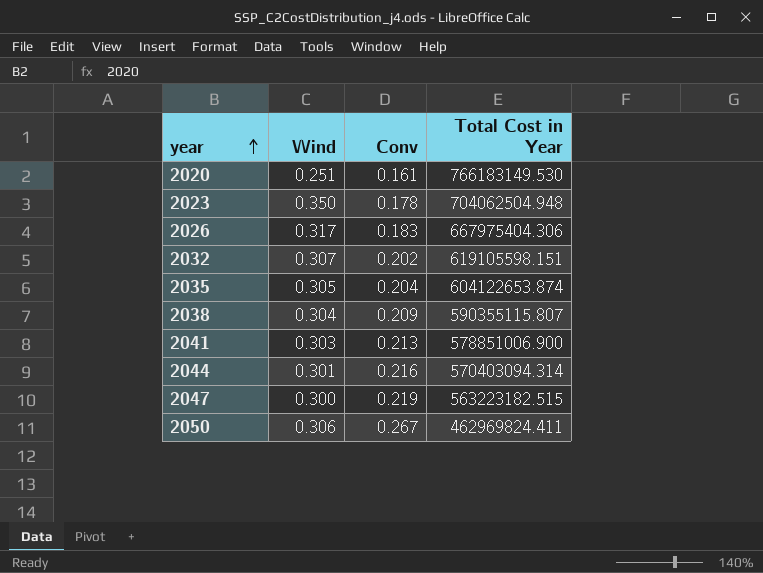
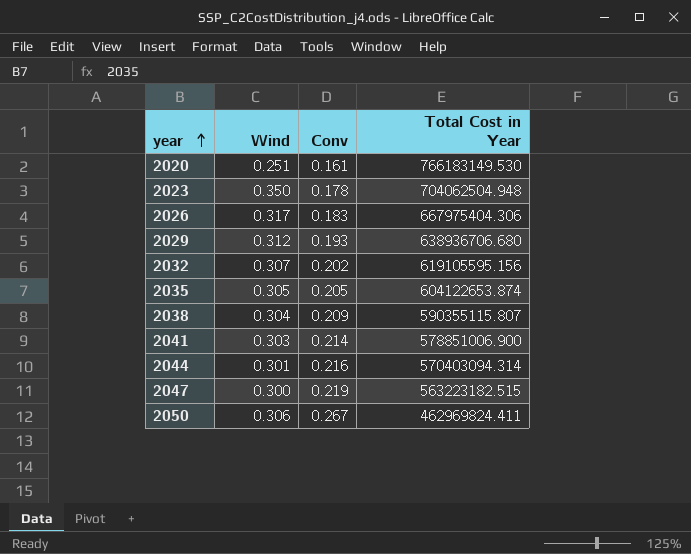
row 2029: none -> 0.312 | 0.193 | 638936706.680
2032 | Total Cost in Year: 619105598.151 -> 619105595.156
2035 | Conv: 0.204 -> 0.205
2041 | Conv: 0.213 -> 0.214

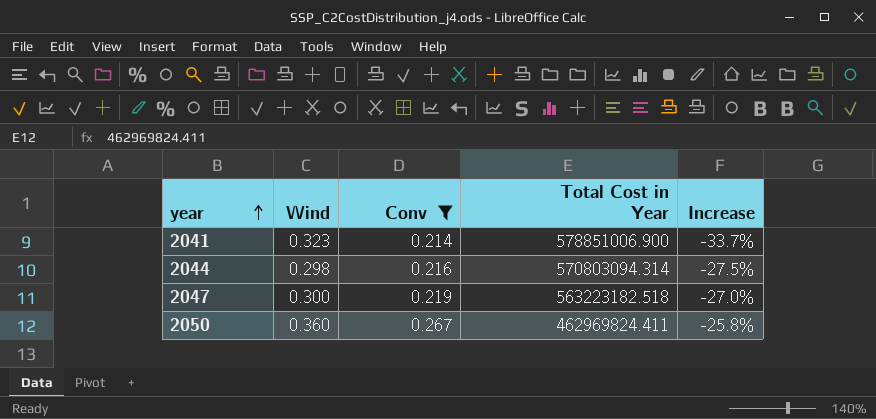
filter: none -> Conv >= 0.214
column Increase | formula: none -> ([Conv] - [Wind]) / [Wind]
2041 | Wind: 0.303 -> 0.323
2044 | Wind: 0.301 -> 0.298
2044 | Total Cost in Year: 570403094.314 -> 570803094.314
2047 | Total Cost in Year: 563223182.515 -> 563223182.518
2050 | Wind: 0.306 -> 0.360

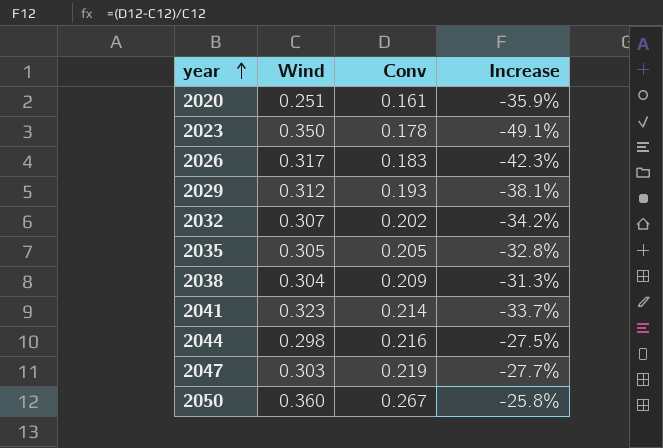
filter: Conv >= 0.214 -> none
column Total Cost in Year | position: 4 -> none
2047 | Wind: 0.300 -> 0.303
2047 | Increase: -27.0% -> -27.7%

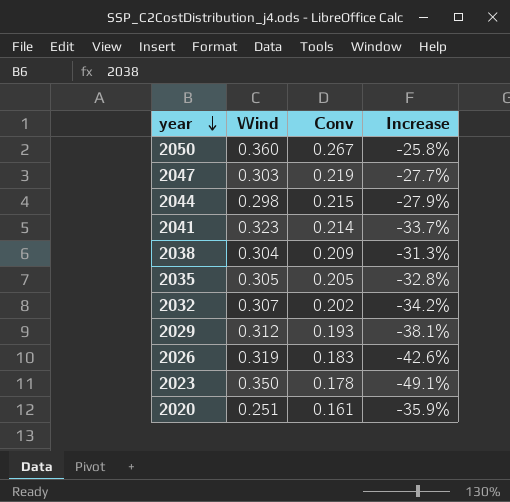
row order: year ascending -> year descending
2044 | Conv: 0.216 -> 0.215
2044 | Increase: -27.5% -> -27.9%
2026 | Wind: 0.317 -> 0.319
2026 | Increase: -42.3% -> -42.6%

